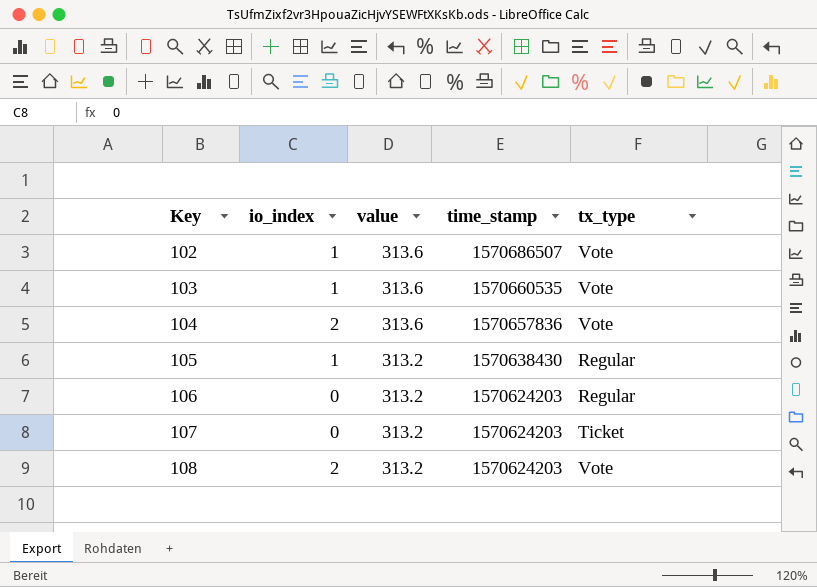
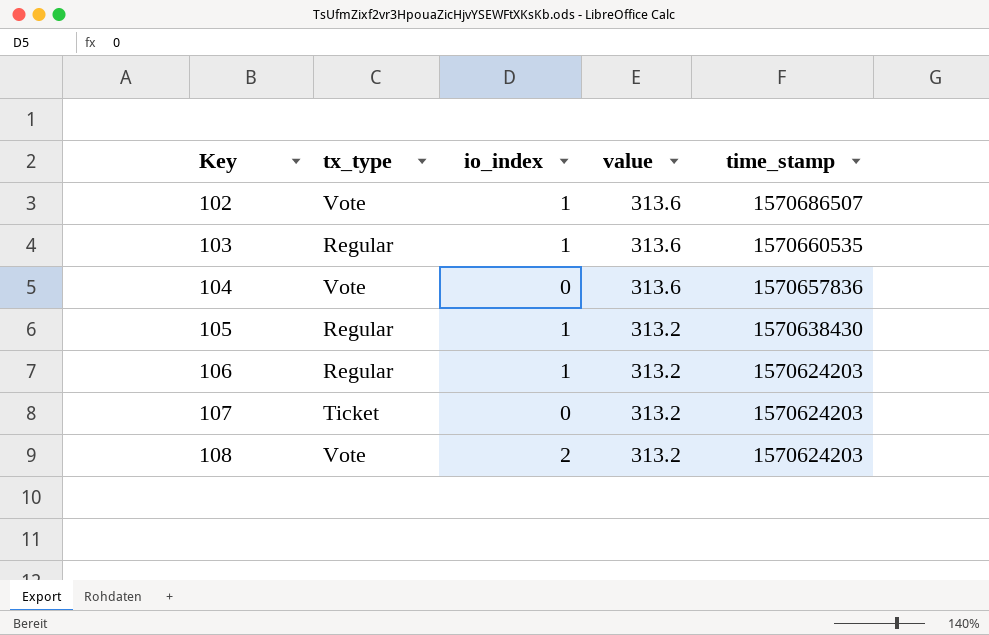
column tx_type | position: 5 -> 2
103 | tx_type: Vote -> Regular
104 | io_index: 2 -> 0
106 | io_index: 0 -> 1

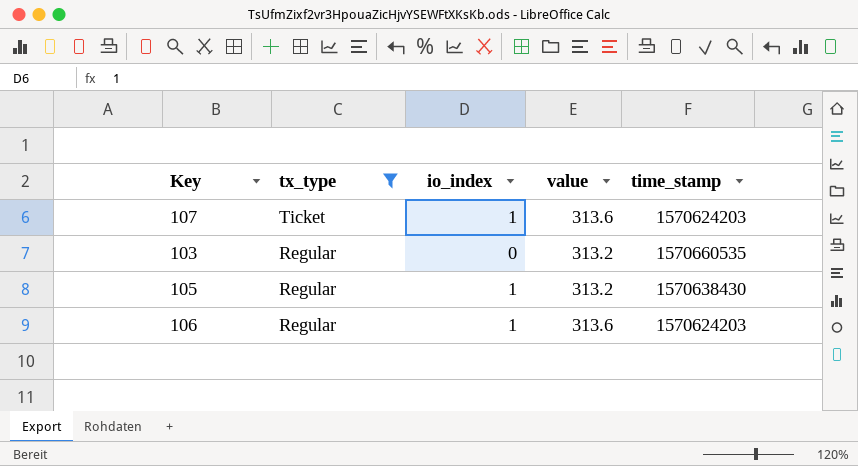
filter: none -> tx_type != Vote
row order: Key ascending -> tx_type descending
107 | io_index: 0 -> 1
107 | value: 313.2 -> 313.6
103 | io_index: 1 -> 0
103 | value: 313.6 -> 313.2
106 | value: 313.2 -> 313.6

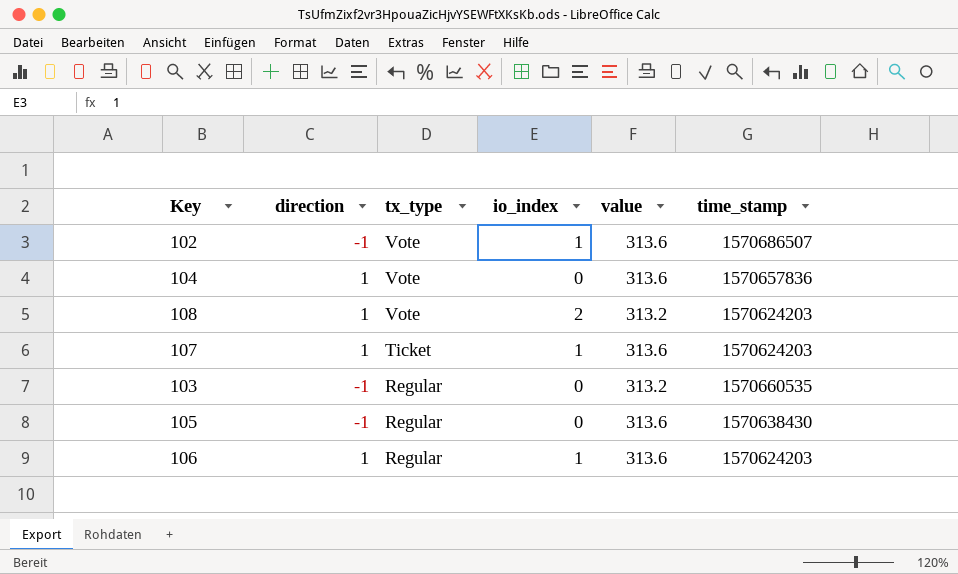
filter: tx_type != Vote -> none
column direction | position: none -> 2
105 | io_index: 1 -> 0
105 | value: 313.2 -> 313.6

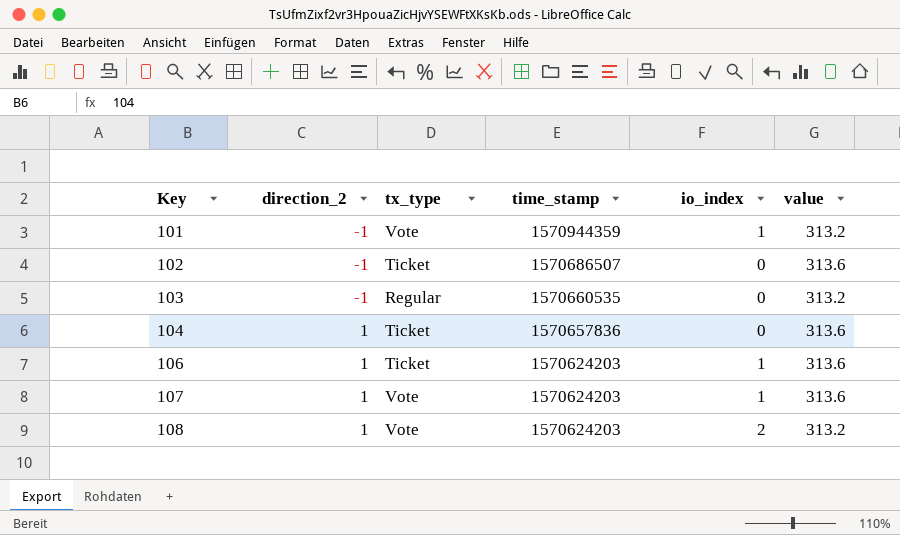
row order: tx_type descending -> Key ascending
column name: direction -> direction_2
column time_stamp | position: 6 -> 4
row 105: -1 | Regular | 0 | 313.6 | 1570638430 -> none
row 101: none -> -1 | Vote | 1570944359 | 1 | 313.2
102 | tx_type: Vote -> Ticket
102 | io_index: 1 -> 0
104 | tx_type: Vote -> Ticket
106 | tx_type: Regular -> Ticket
107 | tx_type: Ticket -> Vote

